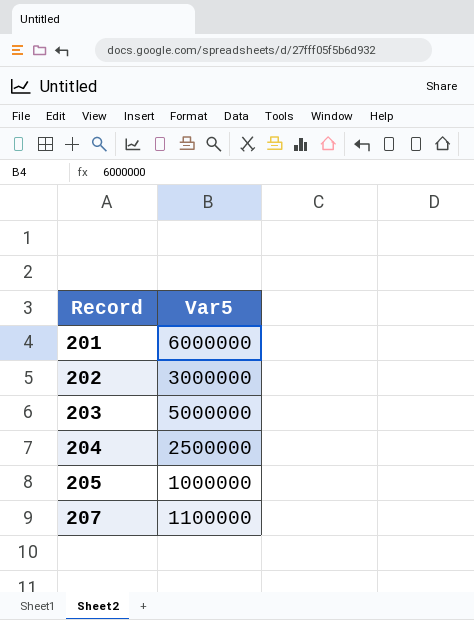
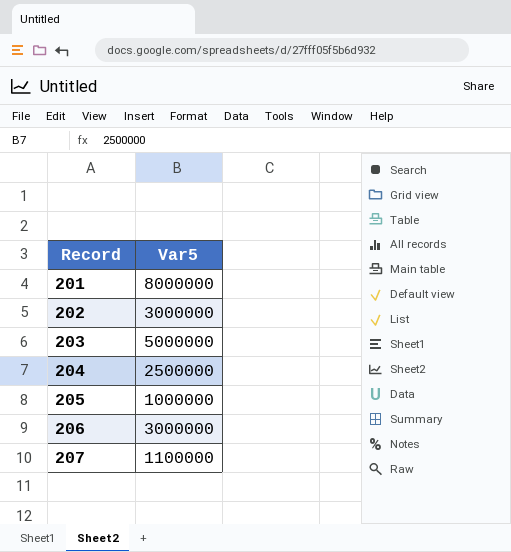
201 | Var5: 6000000 -> 8000000
row 206: none -> 3000000

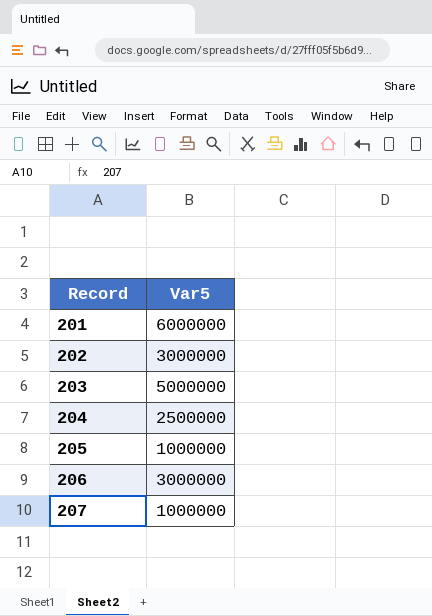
201 | Var5: 8000000 -> 6000000
207 | Var5: 1100000 -> 1000000

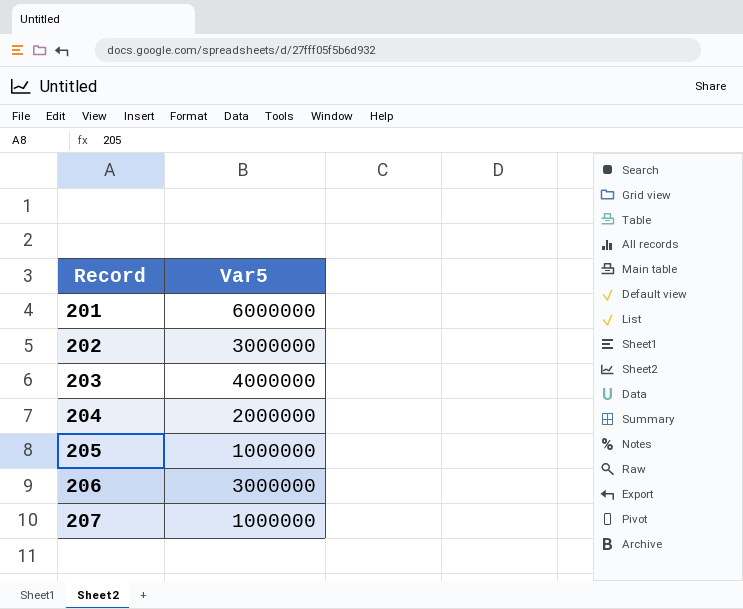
203 | Var5: 5000000 -> 4000000
204 | Var5: 2500000 -> 2000000

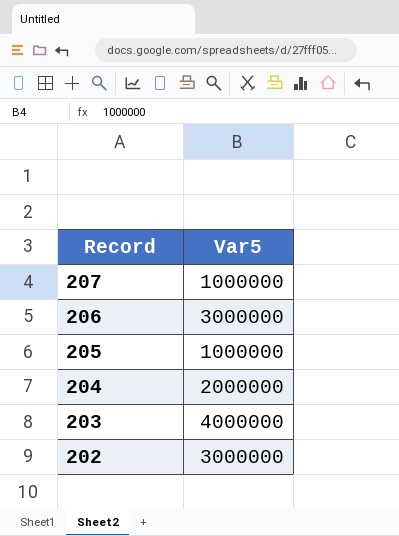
row order: Record ascending -> Record descending
row 201: 6000000 -> none

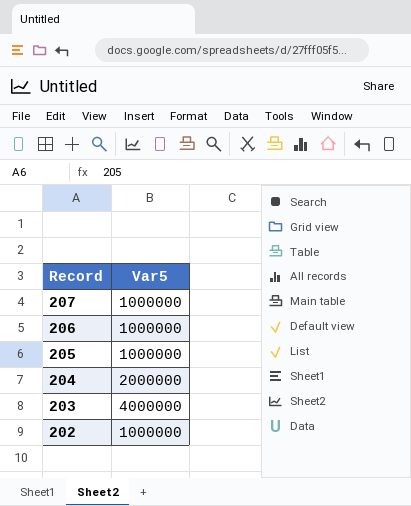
206 | Var5: 3000000 -> 1000000
202 | Var5: 3000000 -> 1000000

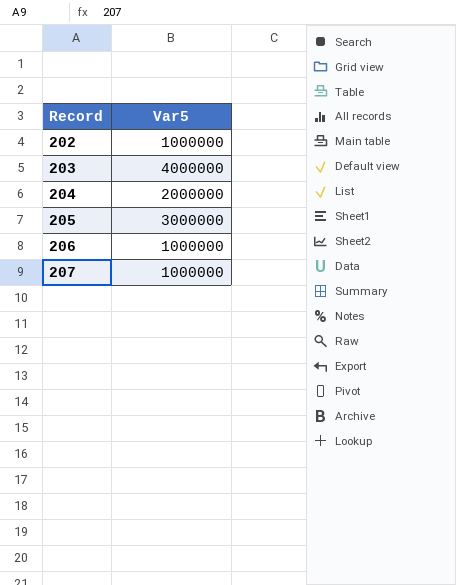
row order: Record descending -> Record ascending
205 | Var5: 1000000 -> 3000000

